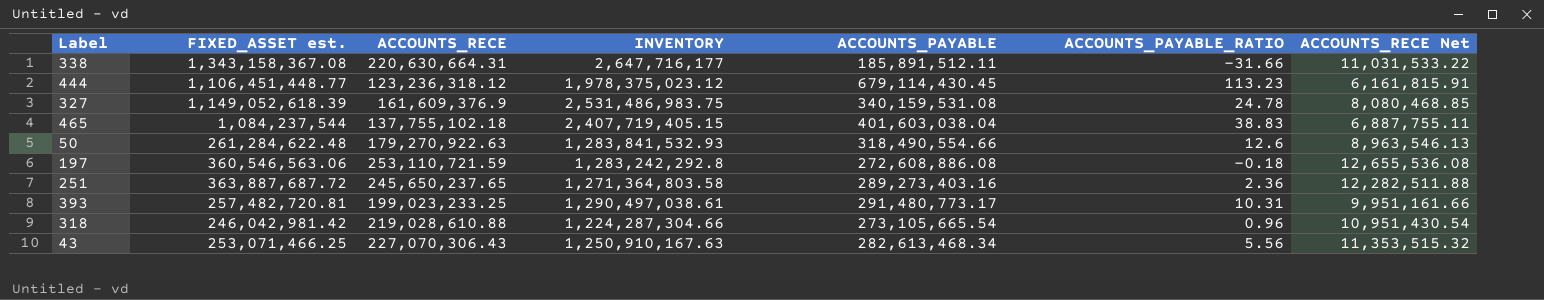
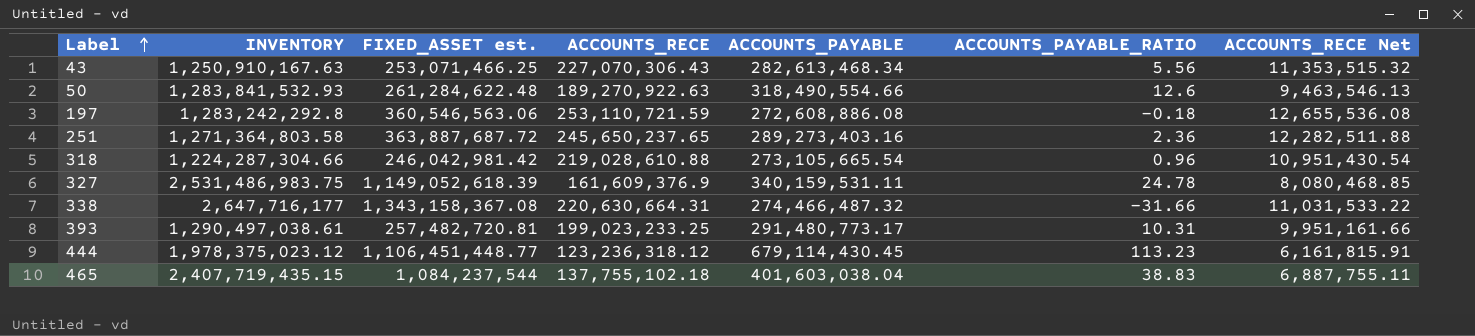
row order: none -> Label ascending
column INVENTORY | position: 4 -> 2
50 | ACCOUNTS_RECE: 179,270,922.63 -> 189,270,922.63
50 | ACCOUNTS_RECE Net: 8,963,546.13 -> 9,463,546.13
327 | ACCOUNTS_PAYABLE: 340,159,531.08 -> 340,159,531.11
338 | ACCOUNTS_PAYABLE: 185,891,512.11 -> 274,466,487.32
465 | INVENTORY: 2,407,719,405.15 -> 2,407,719,435.15

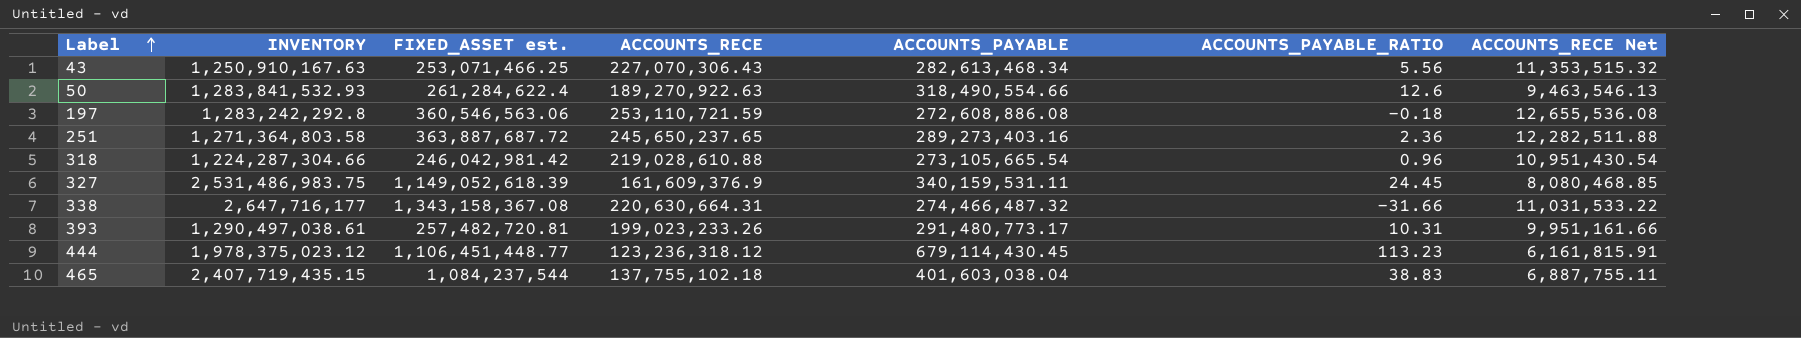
50 | FIXED_ASSET est.: 261,284,622.48 -> 261,284,622.4
327 | ACCOUNTS_PAYABLE_RATIO: 24.78 -> 24.45
393 | ACCOUNTS_RECE: 199,023,233.25 -> 199,023,233.26

